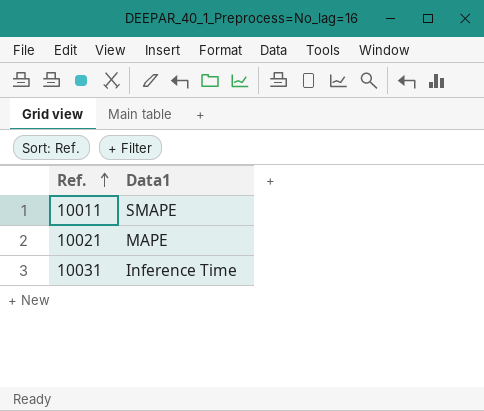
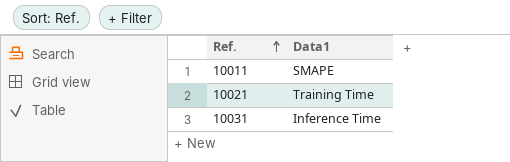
10021 | Data1: MAPE -> Training Time

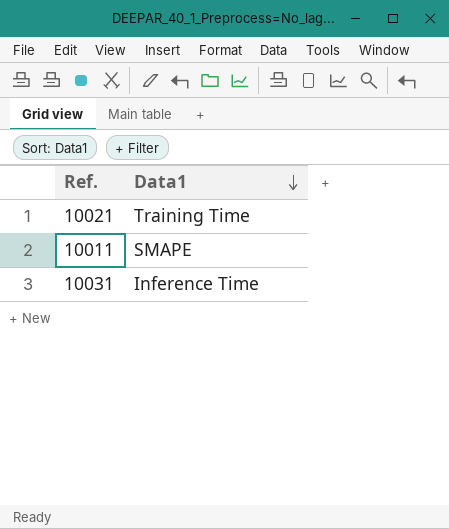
row order: Ref. ascending -> Data1 descending

